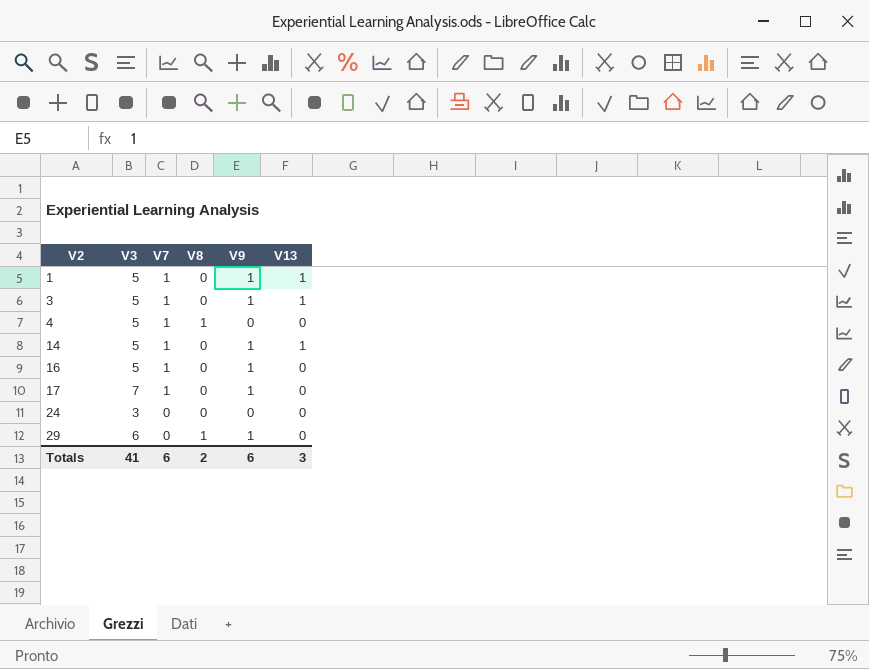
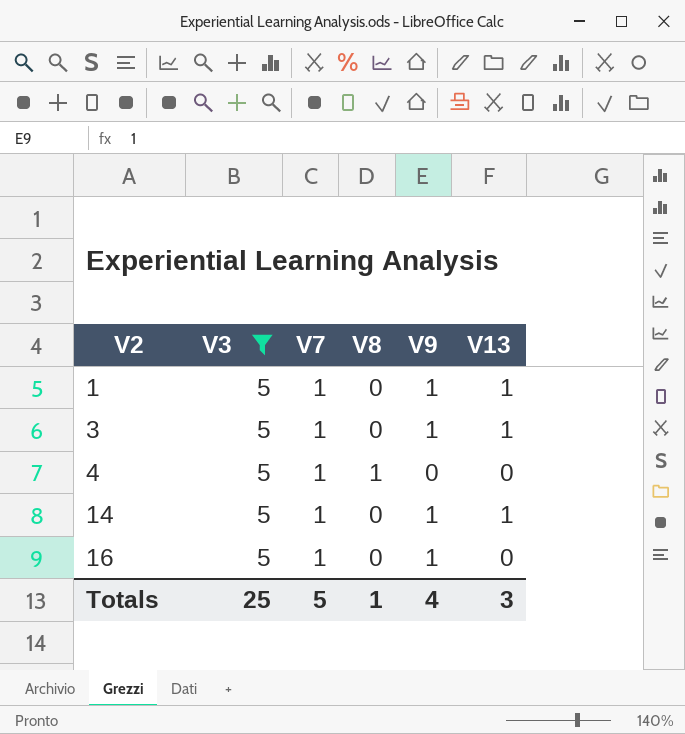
filter: none -> V3 = 5
Totals | V3: 41 -> 25
Totals | V7: 6 -> 5
Totals | V8: 2 -> 1
Totals | V9: 6 -> 4

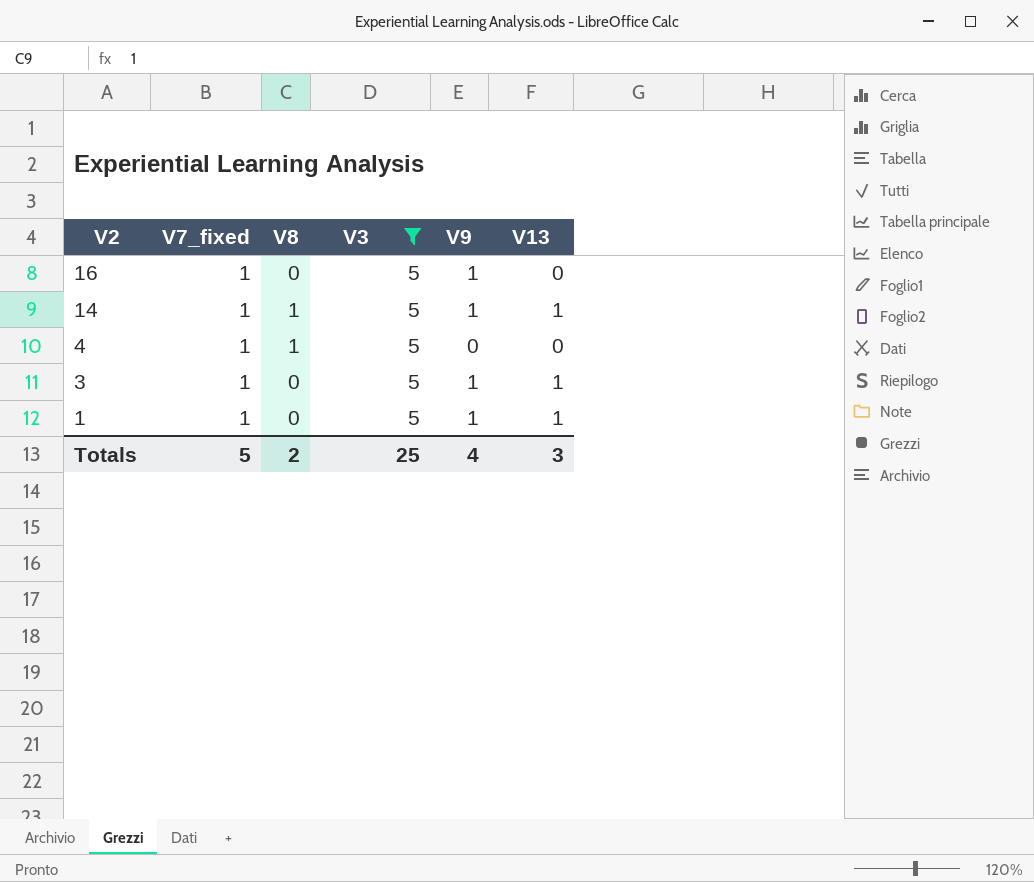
row order: V2 ascending -> V2 descending
column name: V7 -> V7_fixed
column V3 | position: 2 -> 4
14 | V8: 0 -> 1
Totals | V8: 1 -> 2

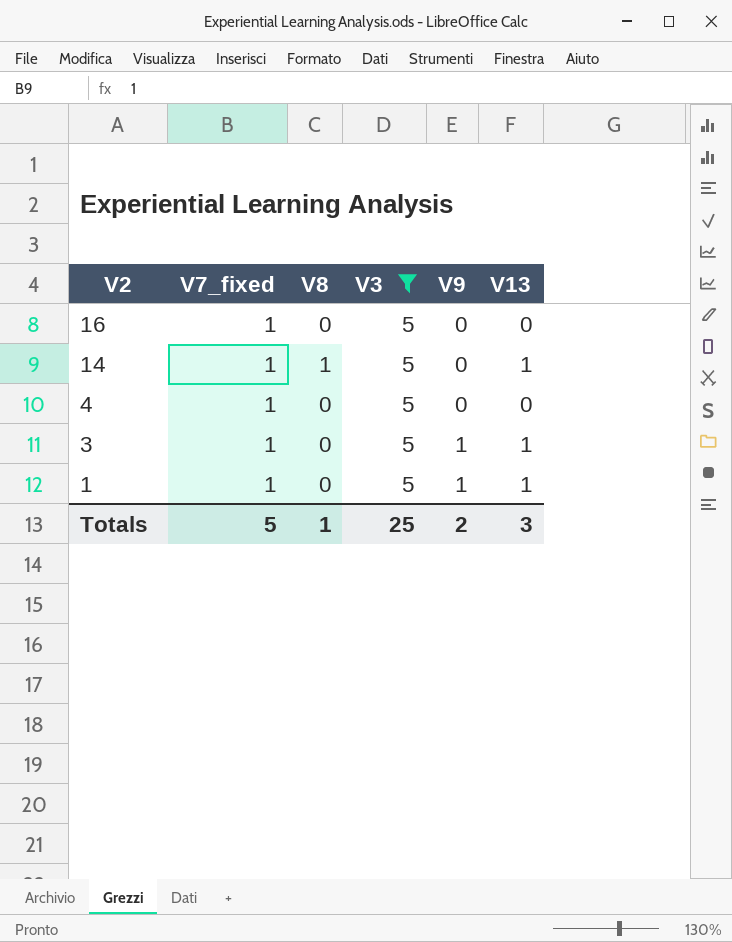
16 | V9: 1 -> 0
14 | V9: 1 -> 0
4 | V8: 1 -> 0
Totals | V8: 2 -> 1
Totals | V9: 4 -> 2

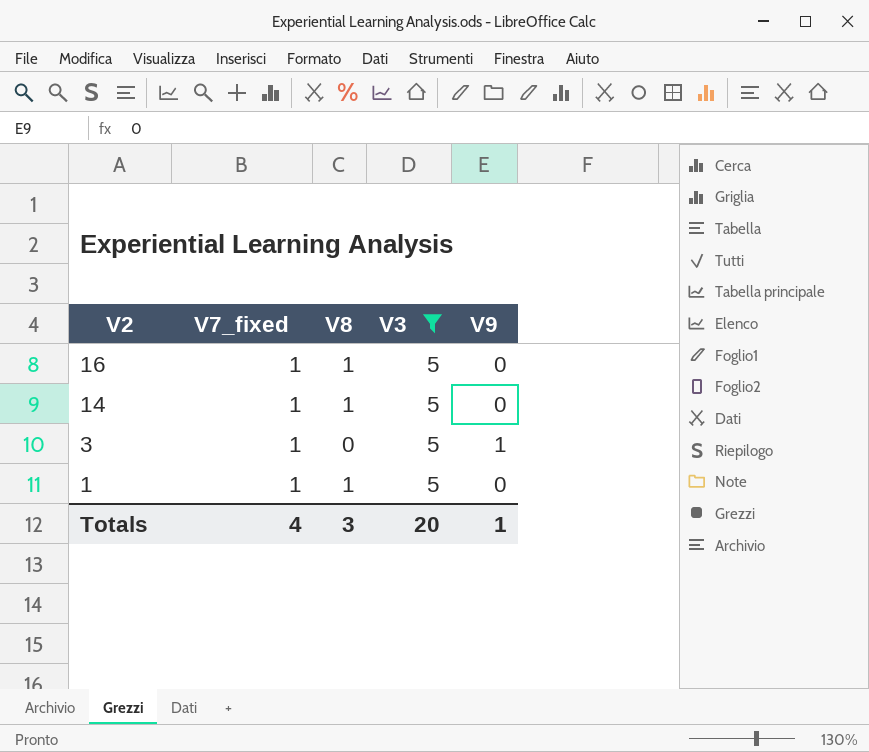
column V13 | position: 6 -> none
row 4: 1 | 0 | 5 | 0 | 0 -> none
16 | V8: 0 -> 1
1 | V8: 0 -> 1
1 | V9: 1 -> 0
Totals | V7_fixed: 5 -> 4
Totals | V8: 1 -> 3
Totals | V3: 25 -> 20
Totals | V9: 2 -> 1

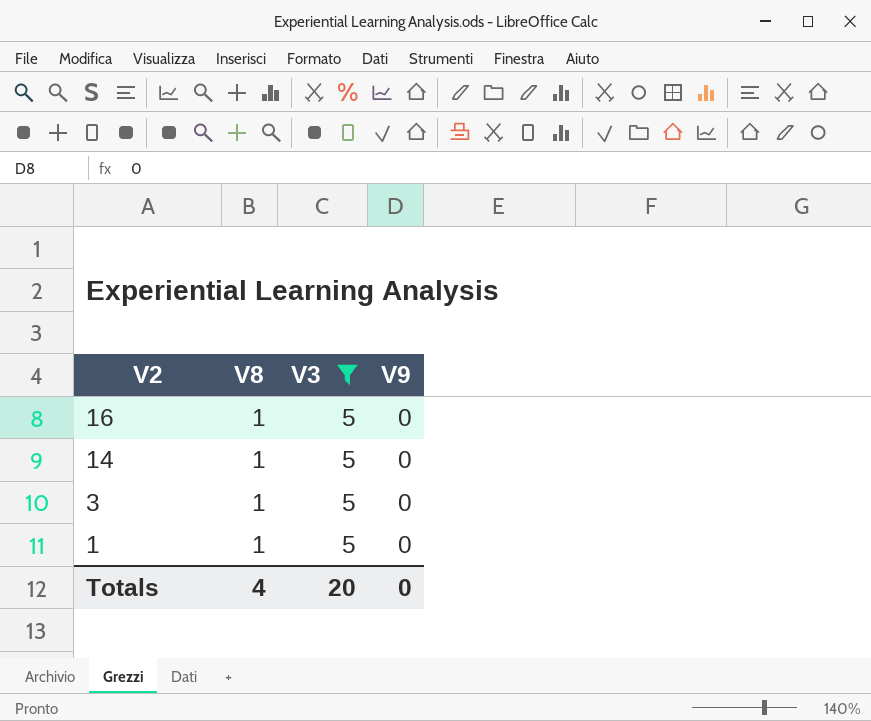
column V7_fixed | position: 2 -> none
3 | V8: 0 -> 1
3 | V9: 1 -> 0
Totals | V8: 3 -> 4
Totals | V9: 1 -> 0

